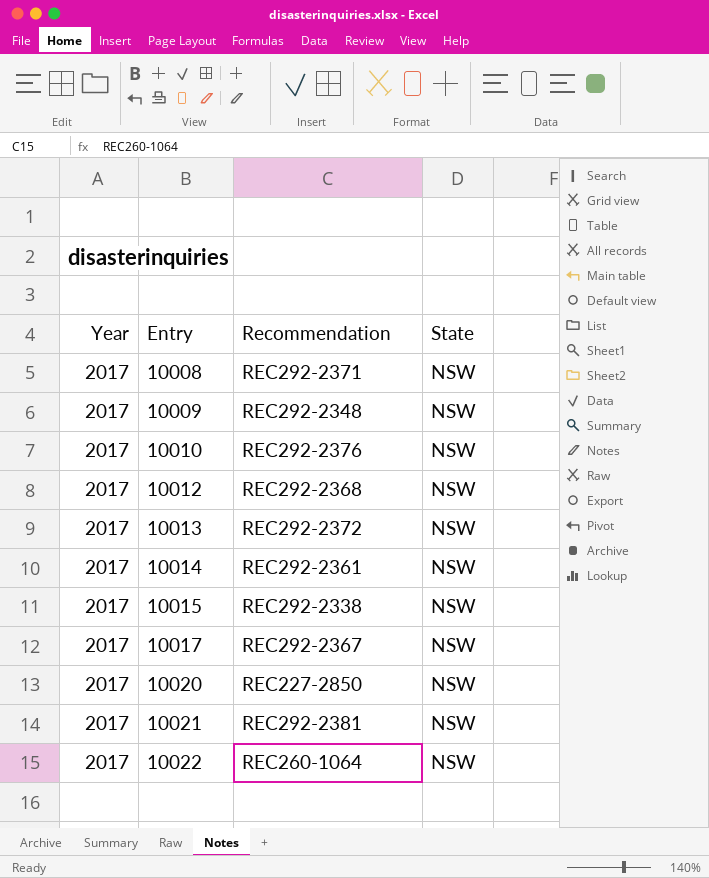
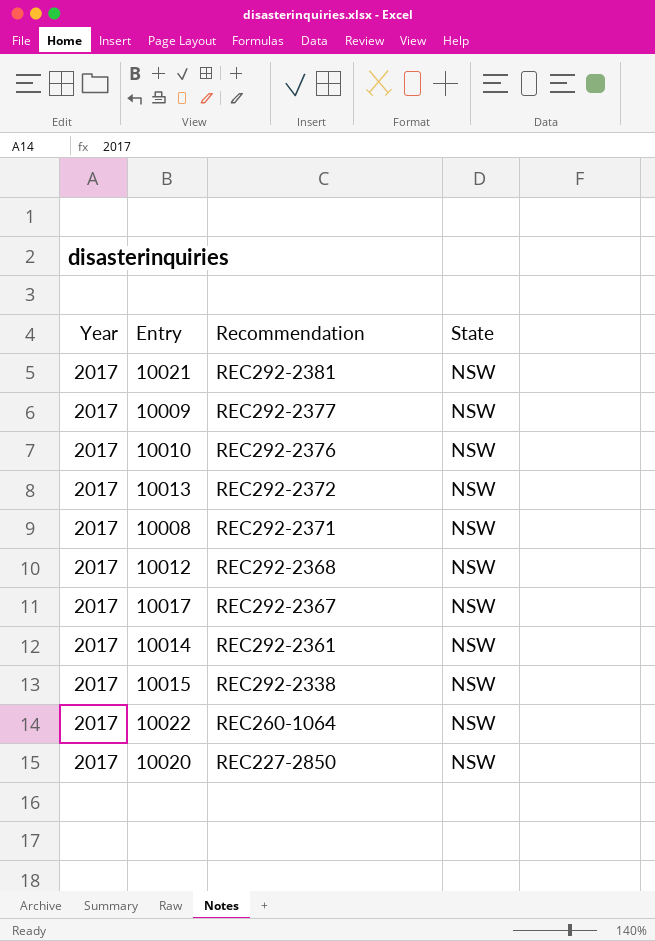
row order: Entry ascending -> Recommendation descending
10009 | Recommendation: REC292-2348 -> REC292-2377

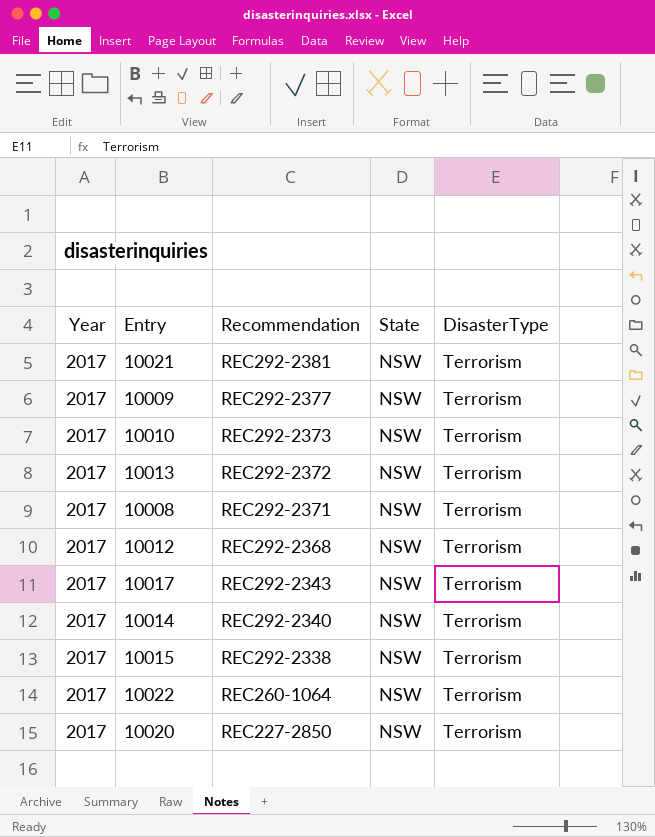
column DisasterType | position: none -> 5
10010 | Recommendation: REC292-2376 -> REC292-2373
10017 | Recommendation: REC292-2367 -> REC292-2343
10014 | Recommendation: REC292-2361 -> REC292-2340

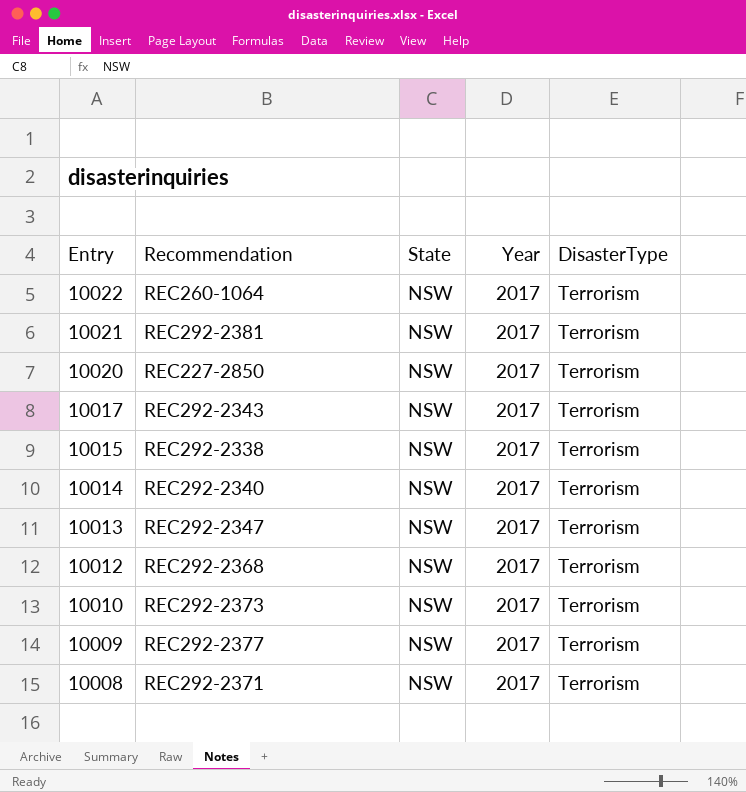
row order: Recommendation descending -> Entry descending
column Year | position: 1 -> 4
10013 | Recommendation: REC292-2372 -> REC292-2347

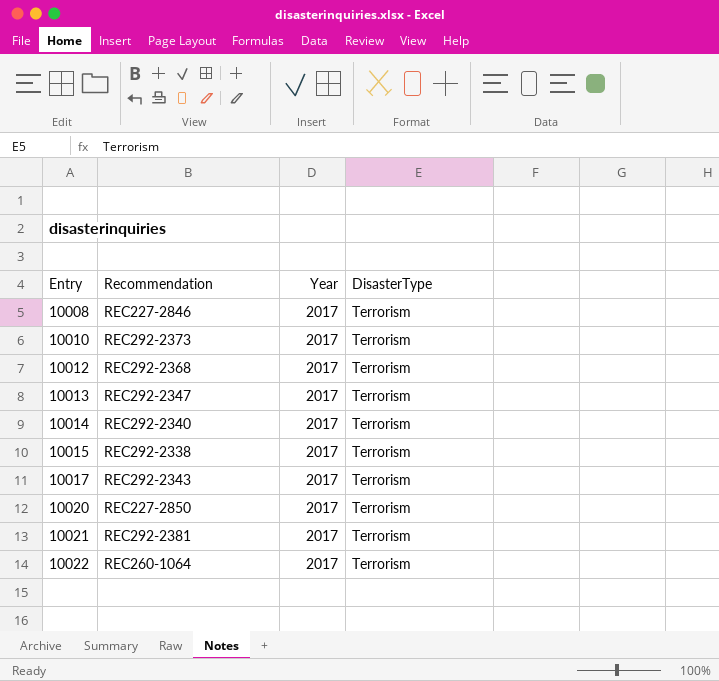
row order: Entry descending -> Entry ascending
column State | position: 3 -> none
row 10009: REC292-2377 | NSW | 2017 | Terrorism -> none
10008 | Recommendation: REC292-2371 -> REC227-2846

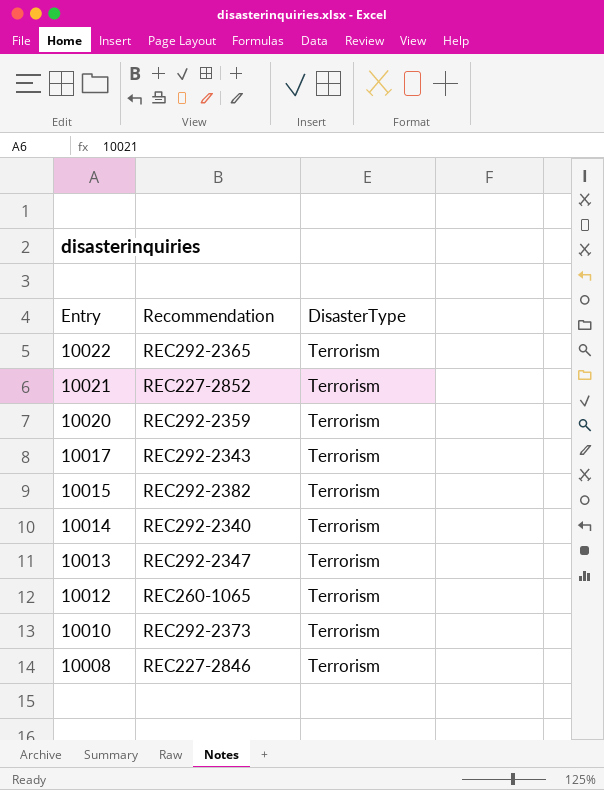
row order: Entry ascending -> Entry descending
column Year | position: 3 -> none
10022 | Recommendation: REC260-1064 -> REC292-2365
10021 | Recommendation: REC292-2381 -> REC227-2852
10020 | Recommendation: REC227-2850 -> REC292-2359
10015 | Recommendation: REC292-2338 -> REC292-2382
10012 | Recommendation: REC292-2368 -> REC260-1065

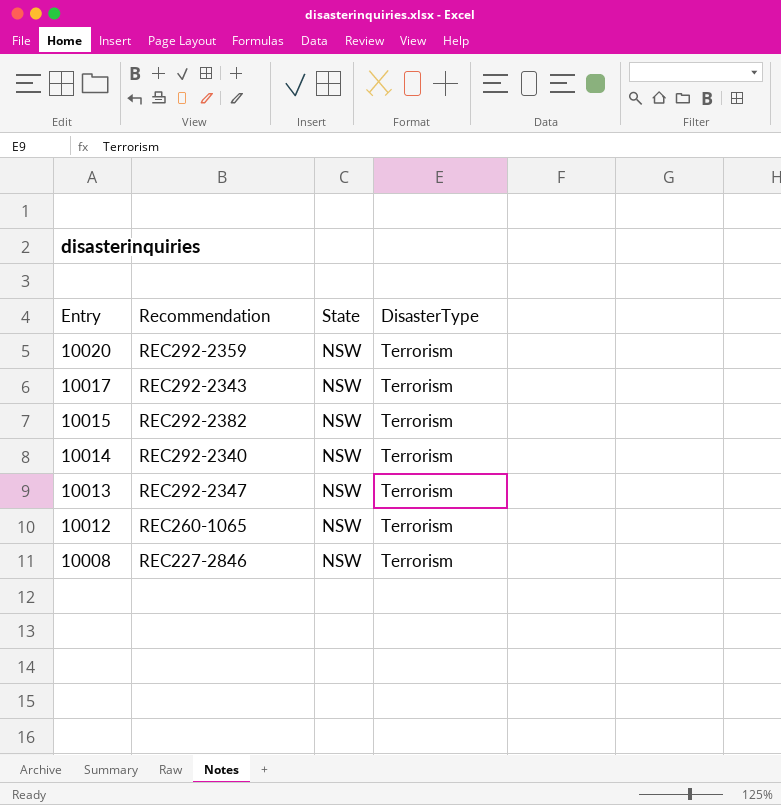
column State | position: none -> 3
row 10022: REC292-2365 | Terrorism -> none
row 10021: REC227-2852 | Terrorism -> none
row 10010: REC292-2373 | Terrorism -> none

